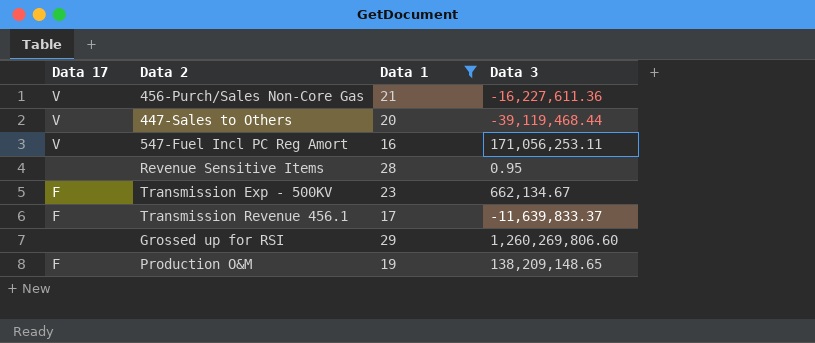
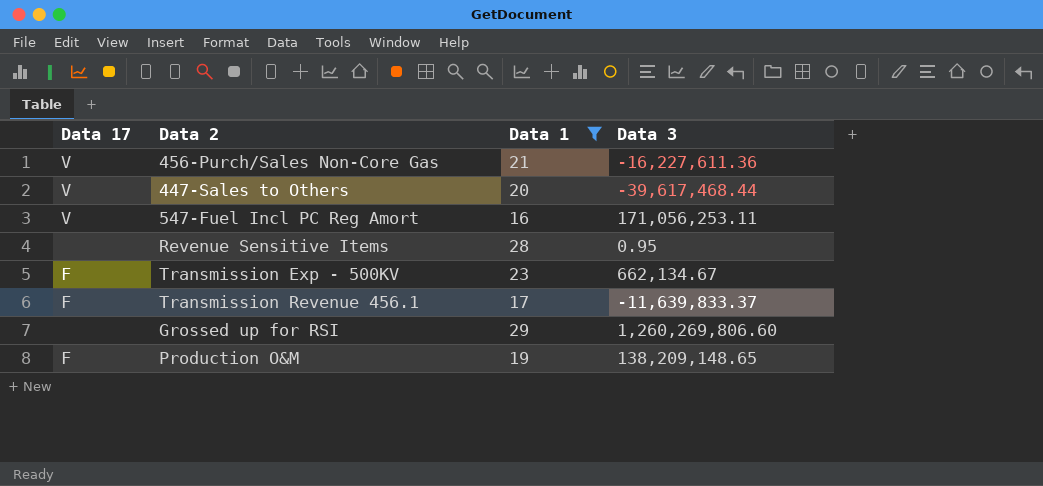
447-Sales to Others | Data 3: -39,119,468.44 -> -39,617,468.44

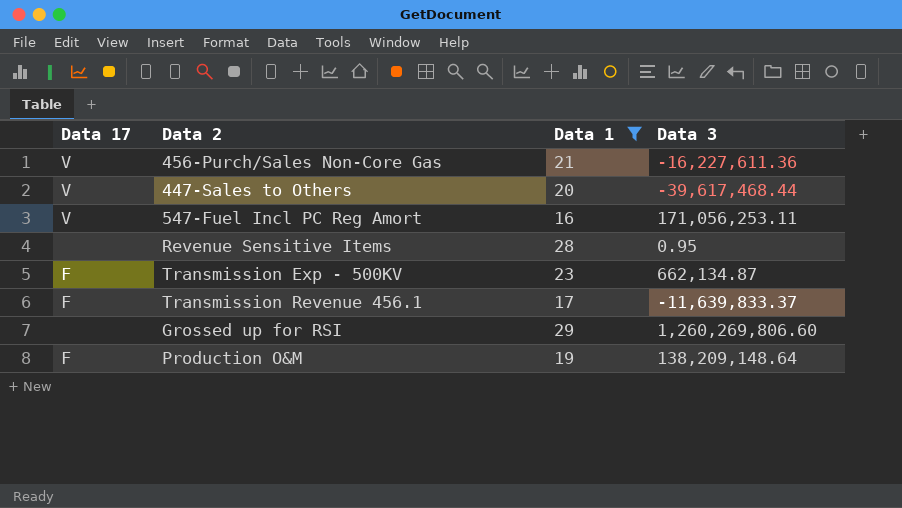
Transmission Exp - 500KV | Data 3: 662,134.67 -> 662,134.87
Production O&M | Data 3: 138,209,148.65 -> 138,209,148.64

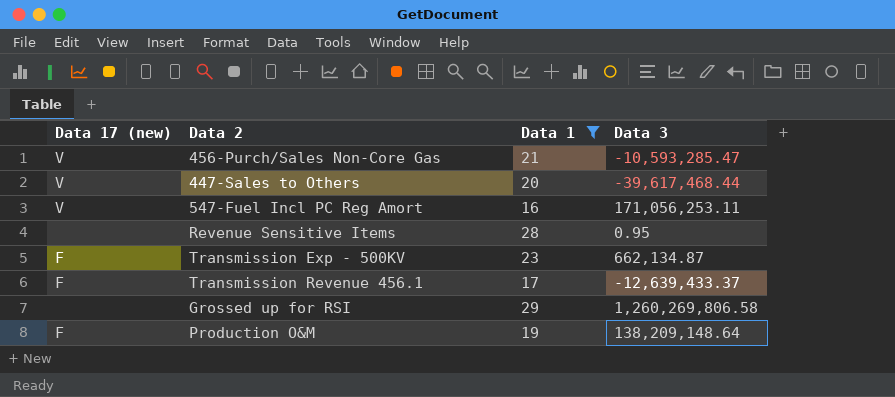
column name: Data 17 -> Data 17 (new)
456-Purch/Sales Non-Core Gas | Data 3: -16,227,611.36 -> -10,593,285.47
Transmission Revenue 456.1 | Data 3: -11,639,833.37 -> -12,639,433.37
Grossed up for RSI | Data 3: 1,260,269,806.60 -> 1,260,269,806.58

